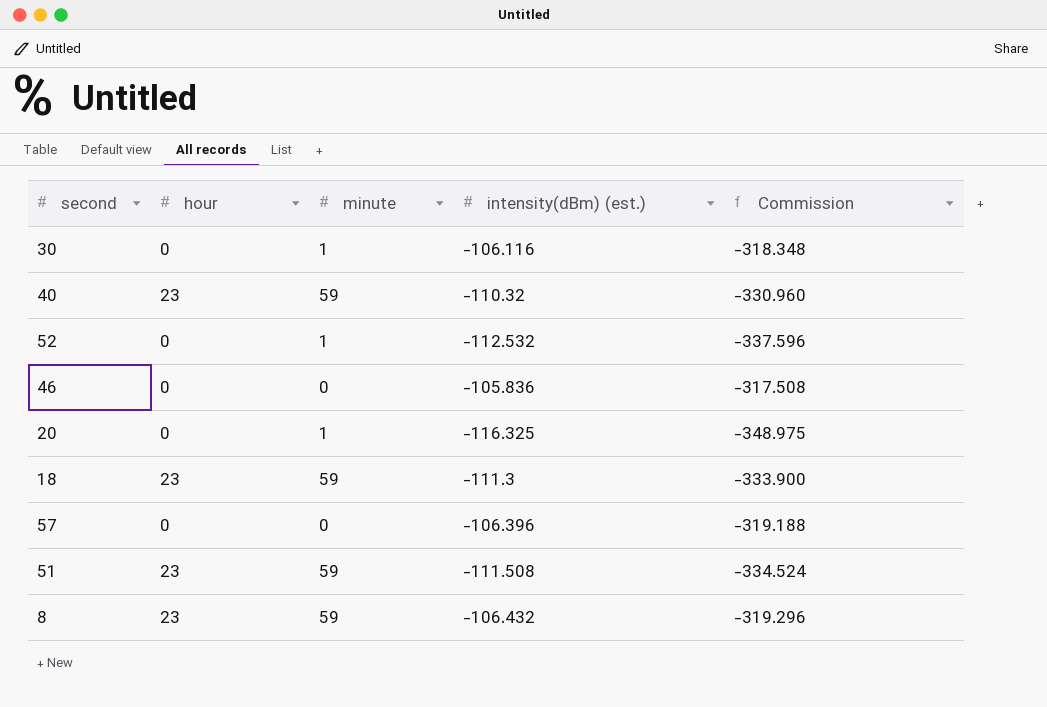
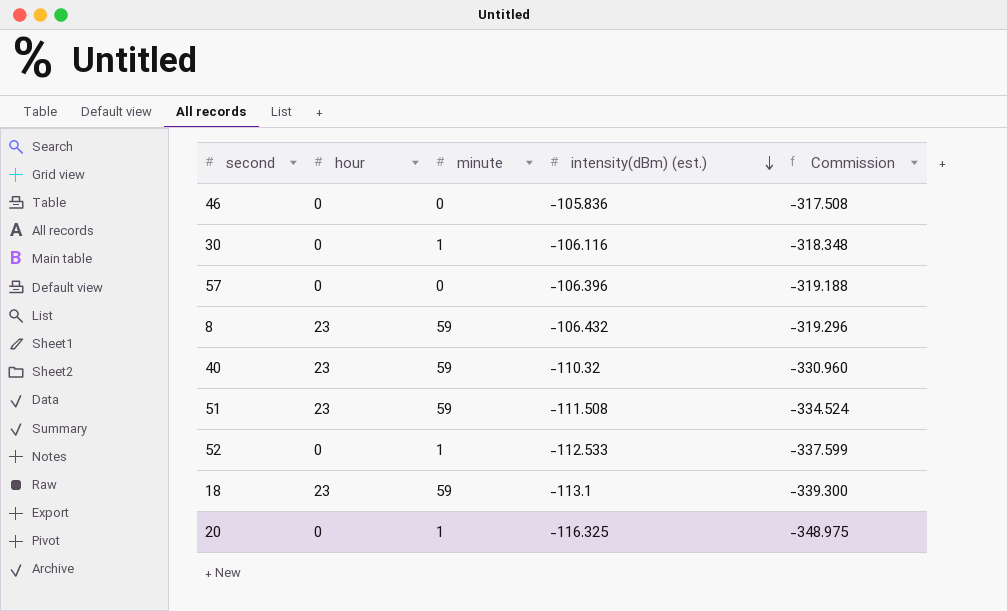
row order: none -> intensity(dBm) (est.) descending
52 | intensity(dBm) (est.): -112.532 -> -112.533
52 | Commission: -337.596 -> -337.599
18 | intensity(dBm) (est.): -111.3 -> -113.1
18 | Commission: -333.900 -> -339.300

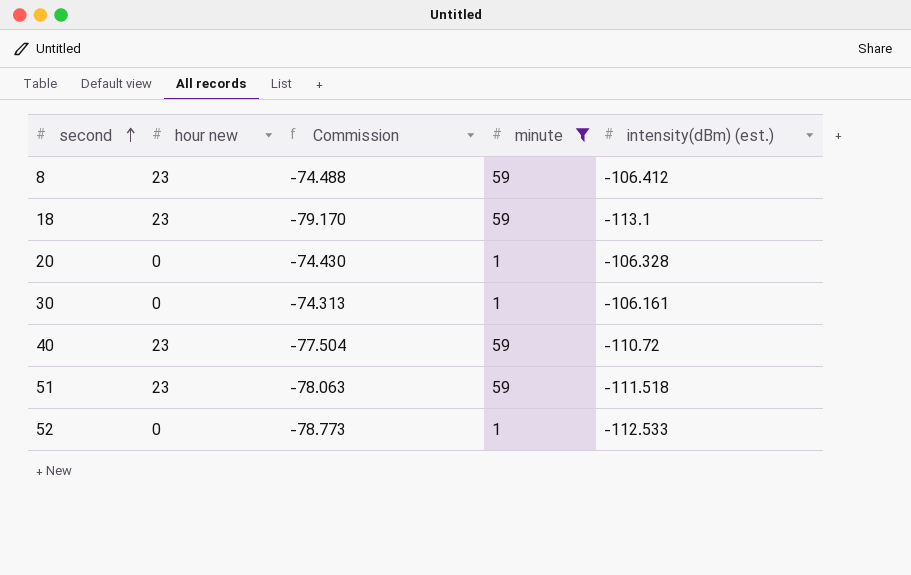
filter: none -> minute != 0
row order: intensity(dBm) (est.) descending -> second ascending
column name: hour -> hour new
column Commission | formula: [intensity(dBm) (est.)] * 3 -> [intensity(dBm) (est.)] * 0.7
column Commission | position: 5 -> 3
8 | intensity(dBm) (est.): -106.432 -> -106.412
20 | intensity(dBm) (est.): -116.325 -> -106.328
30 | intensity(dBm) (est.): -106.116 -> -106.161
40 | intensity(dBm) (est.): -110.32 -> -110.72
51 | intensity(dBm) (est.): -111.508 -> -111.518

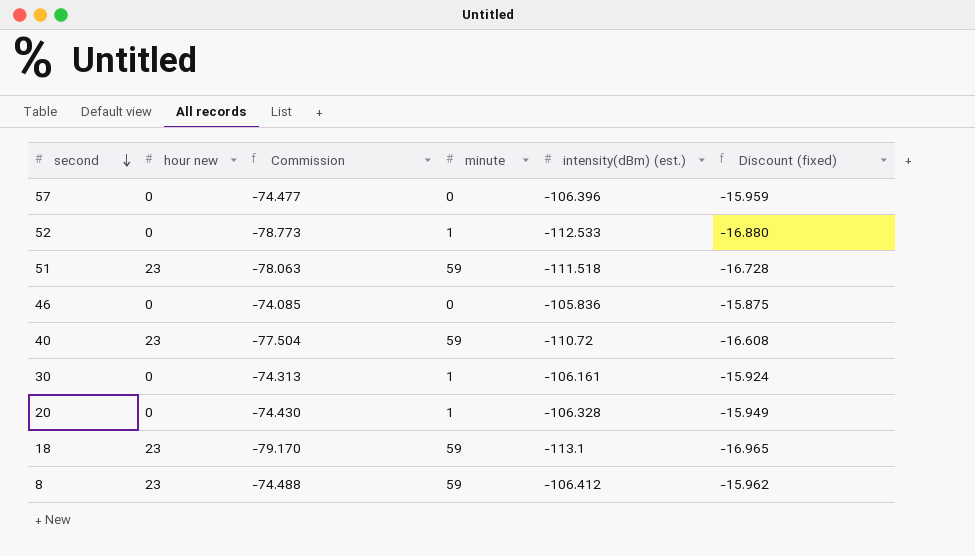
filter: minute != 0 -> none
row order: second ascending -> second descending
column Discount (fixed) | formula: none -> [intensity(dBm) (est.)] * 0.15

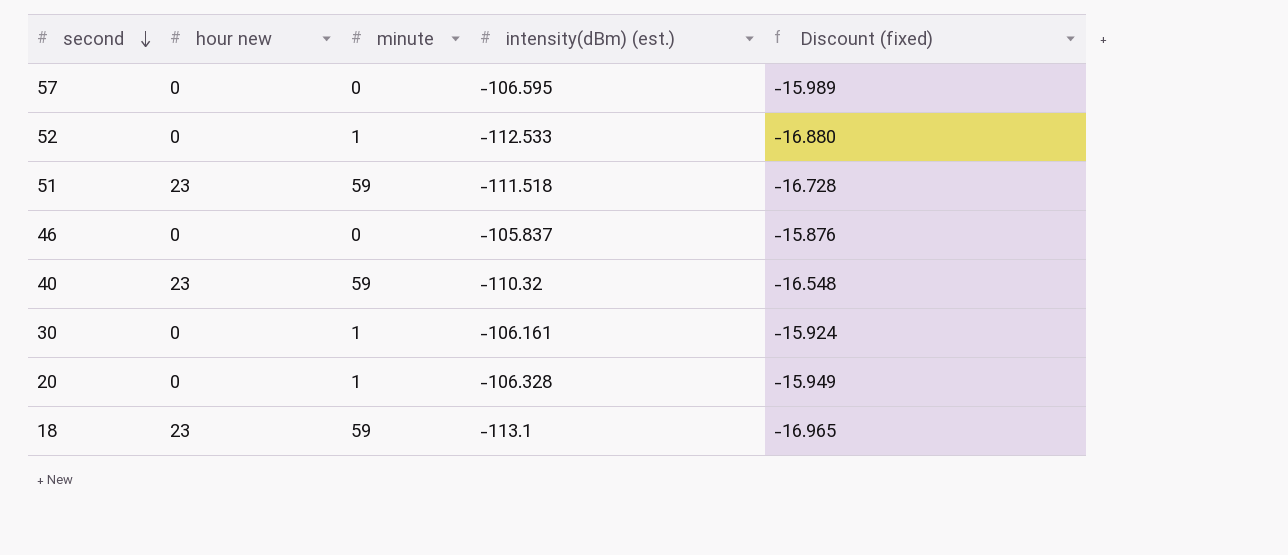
column Commission | formula: [intensity(dBm) (est.)] * 0.7 -> none
row 8: 23 | -74.488 | 59 | -106.412 | -15.962 -> none
57 | intensity(dBm) (est.): -106.396 -> -106.595
57 | Discount (fixed): -15.959 -> -15.989
46 | intensity(dBm) (est.): -105.836 -> -105.837
46 | Discount (fixed): -15.875 -> -15.876
40 | intensity(dBm) (est.): -110.72 -> -110.32
40 | Discount (fixed): -16.608 -> -16.548

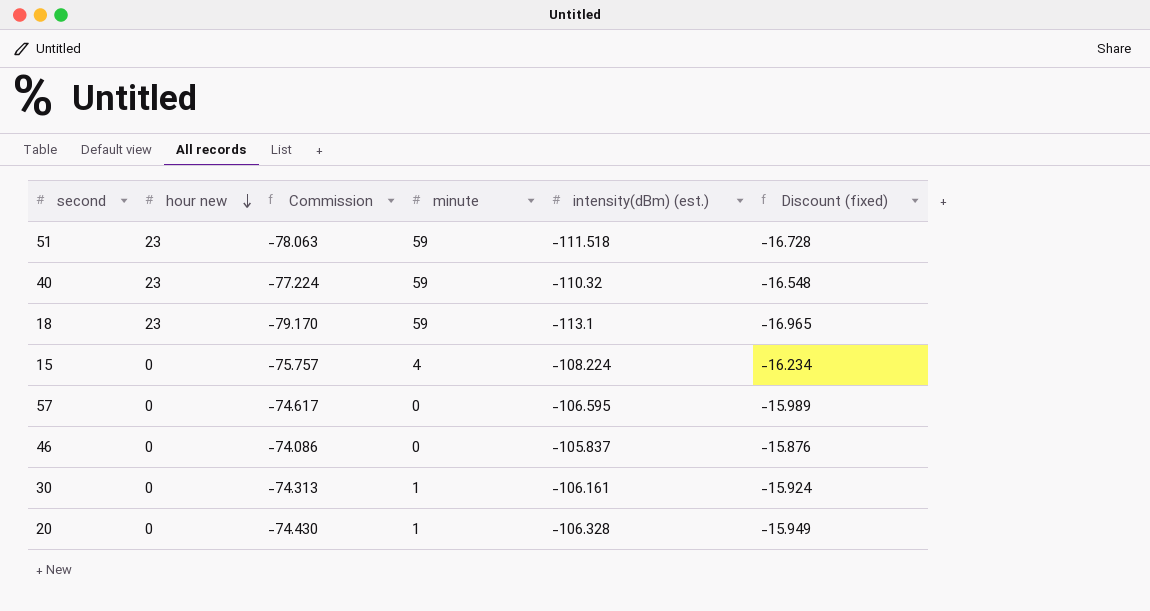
row order: second descending -> hour new descending
column Commission | formula: none -> [intensity(dBm) (est.)] * 0.7
row 52: 0 | 1 | -112.533 | -16.880 -> none
row 15: none -> 0 | -75.757 | 4 | -108.224 | -16.234

